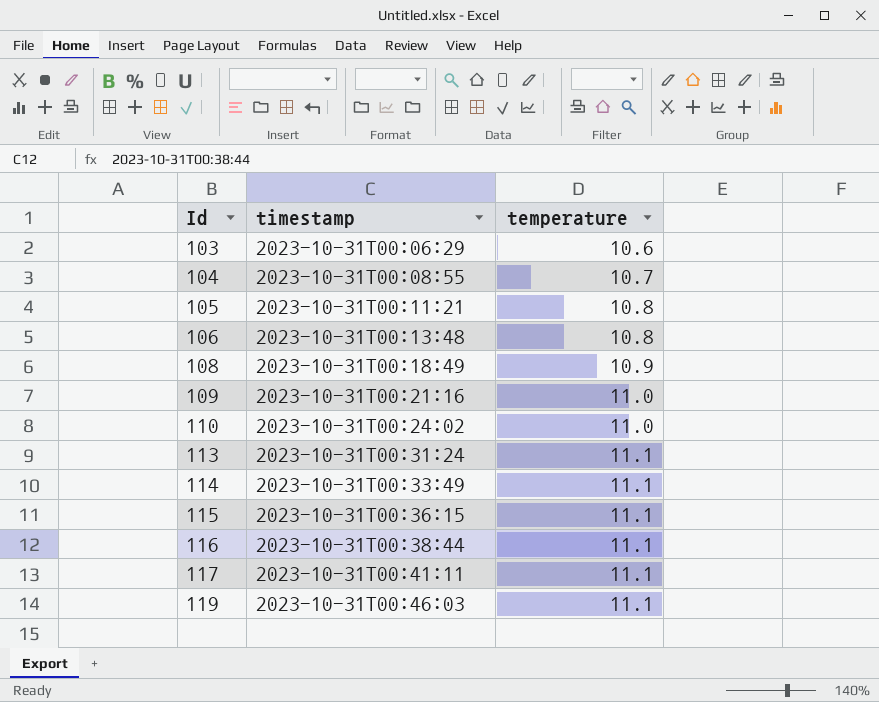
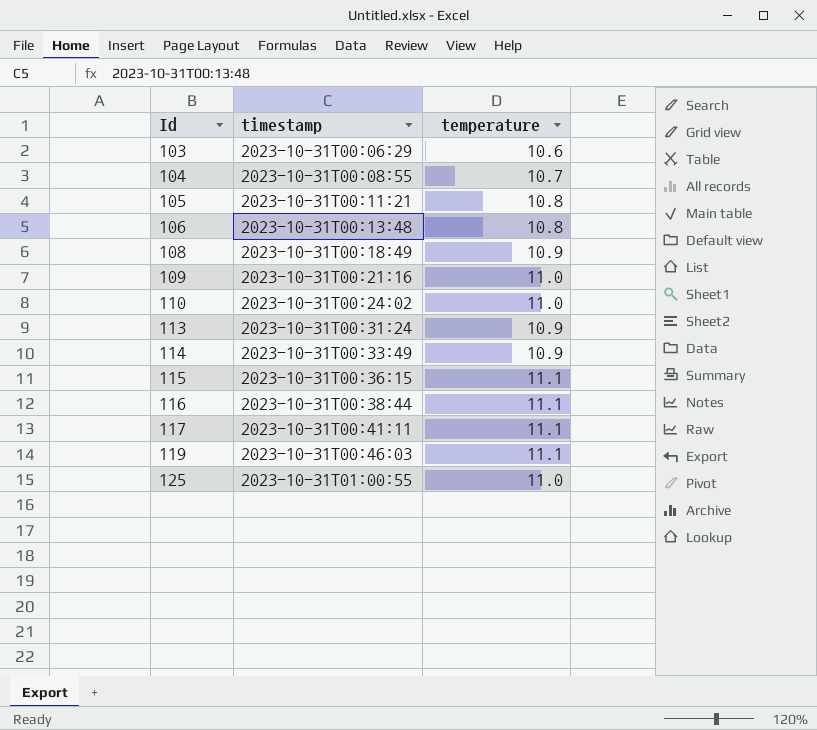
113 | temperature: 11.1 -> 10.9
114 | temperature: 11.1 -> 10.9
row 125: none -> 2023-10-31T01:00:55 | 11.0

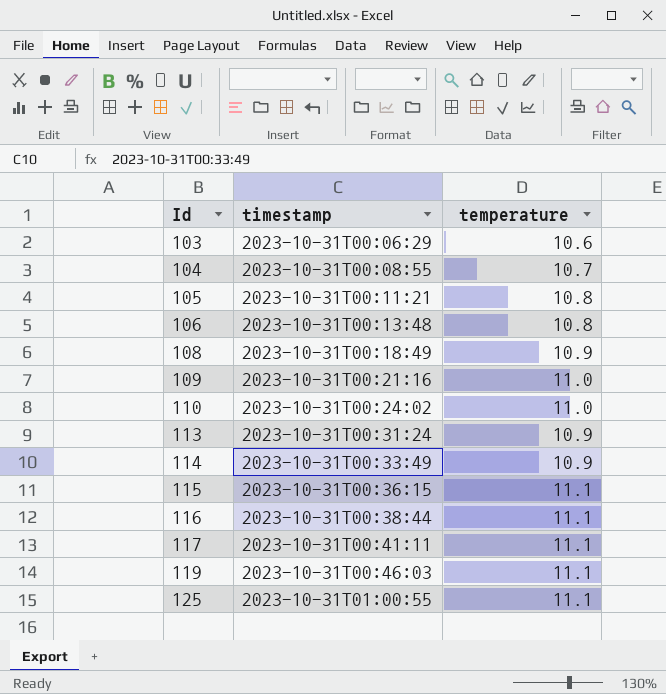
125 | temperature: 11.0 -> 11.1

